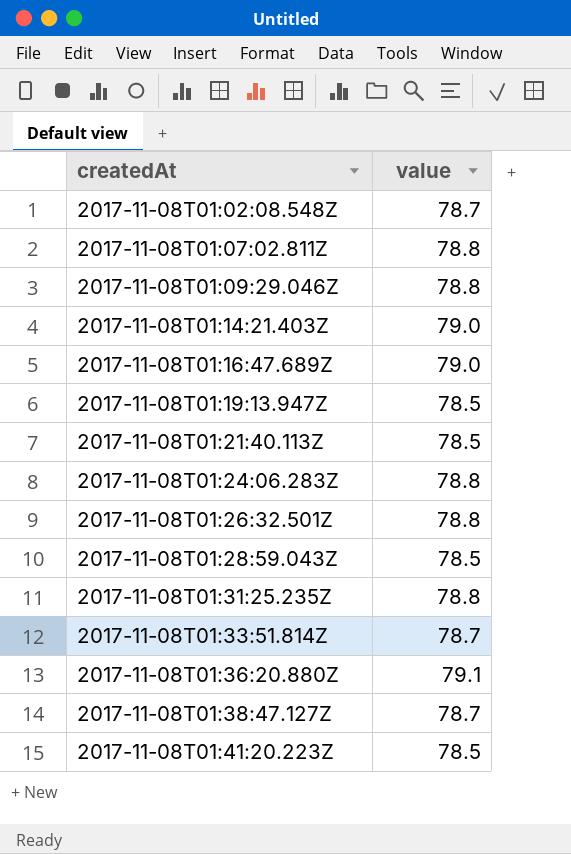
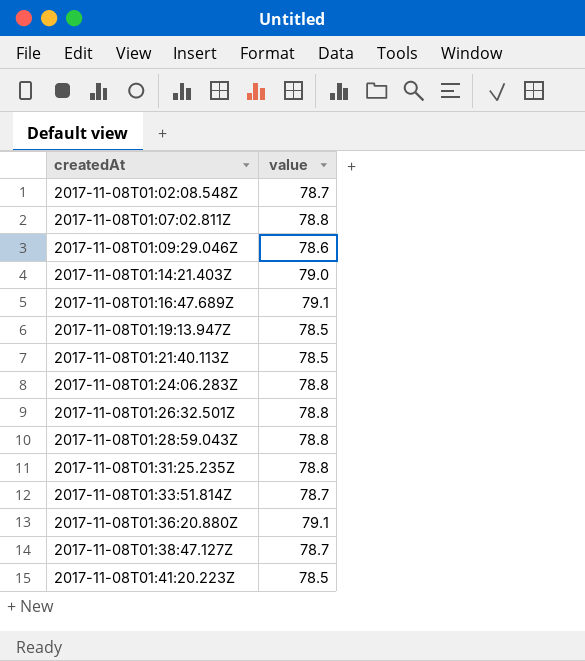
2017-11-08T01:09:29.046Z | value: 78.8 -> 78.6
2017-11-08T01:16:47.689Z | value: 79.0 -> 79.1
2017-11-08T01:28:59.043Z | value: 78.5 -> 78.8

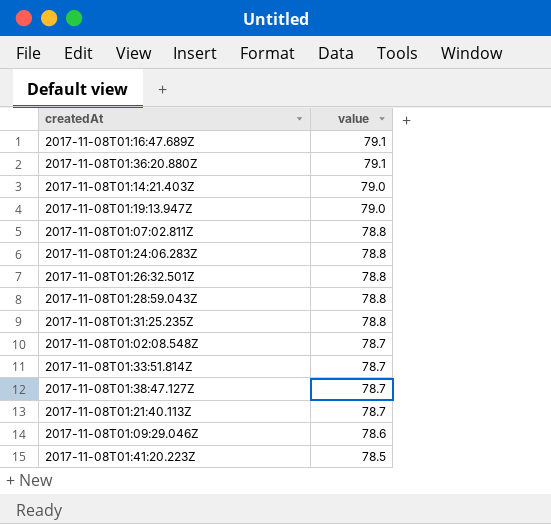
row order: createdAt ascending -> value descending
2017-11-08T01:19:13.947Z | value: 78.5 -> 79.0
2017-11-08T01:21:40.113Z | value: 78.5 -> 78.7

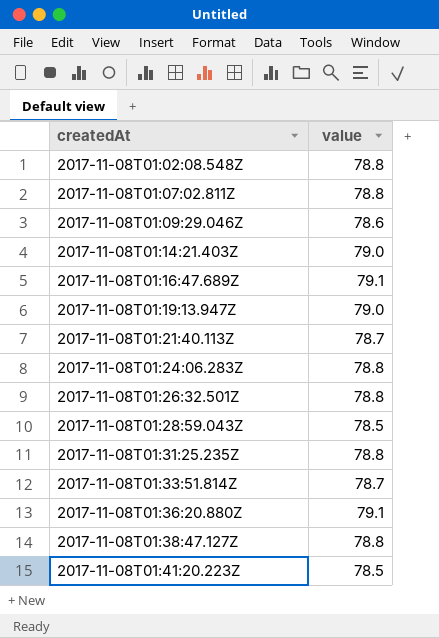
row order: value descending -> createdAt ascending
2017-11-08T01:02:08.548Z | value: 78.7 -> 78.8
2017-11-08T01:28:59.043Z | value: 78.8 -> 78.5
2017-11-08T01:38:47.127Z | value: 78.7 -> 78.8

